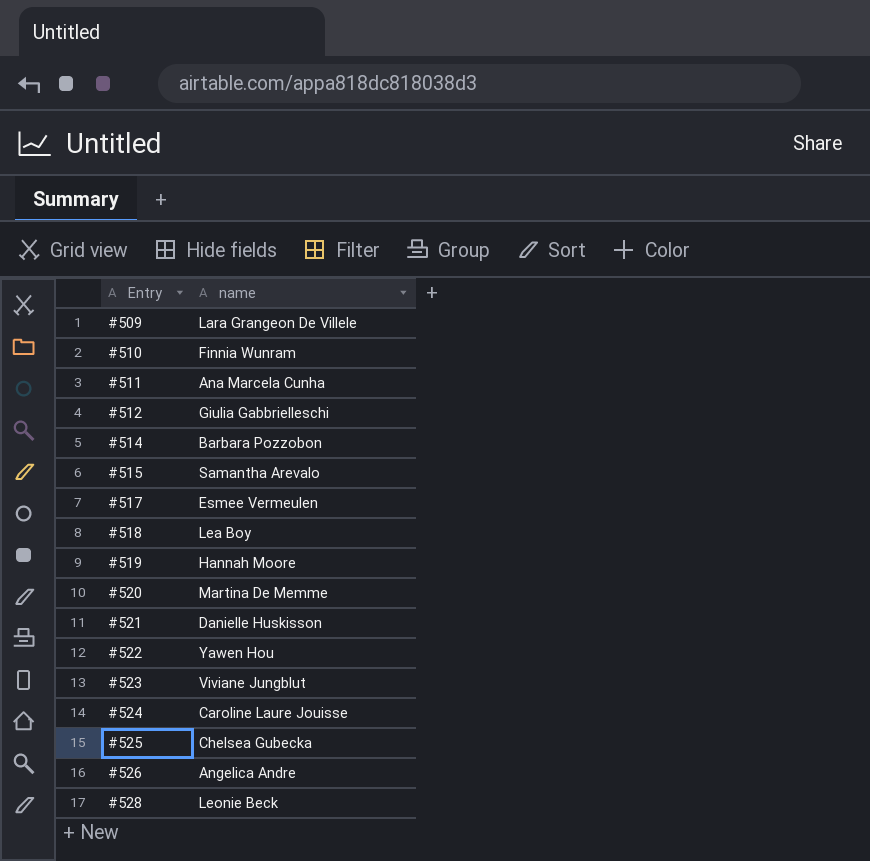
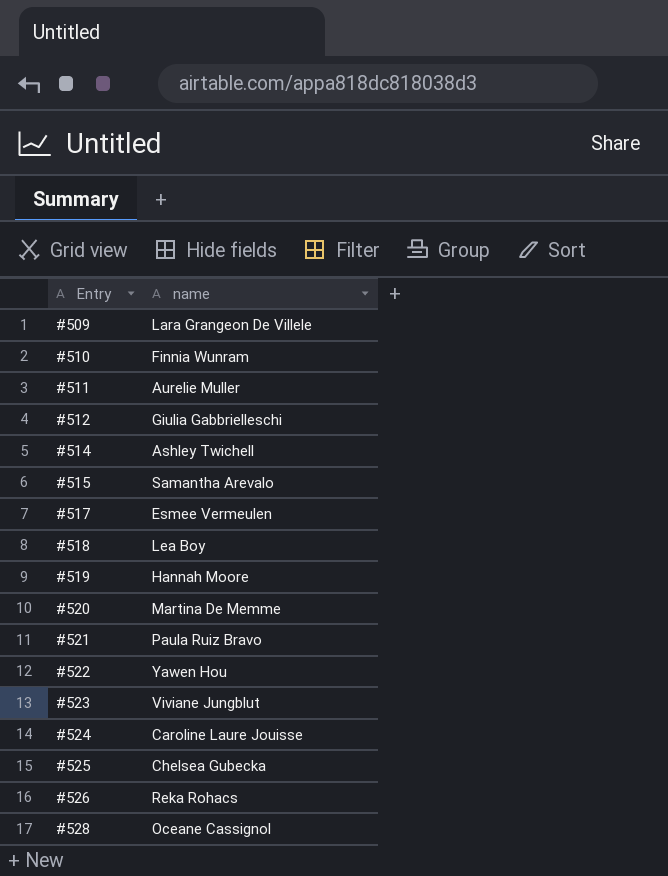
#511 | name: Ana Marcela Cunha -> Aurelie Muller
#514 | name: Barbara Pozzobon -> Ashley Twichell
#521 | name: Danielle Huskisson -> Paula Ruiz Bravo
#526 | name: Angelica Andre -> Reka Rohacs
#528 | name: Leonie Beck -> Oceane Cassignol

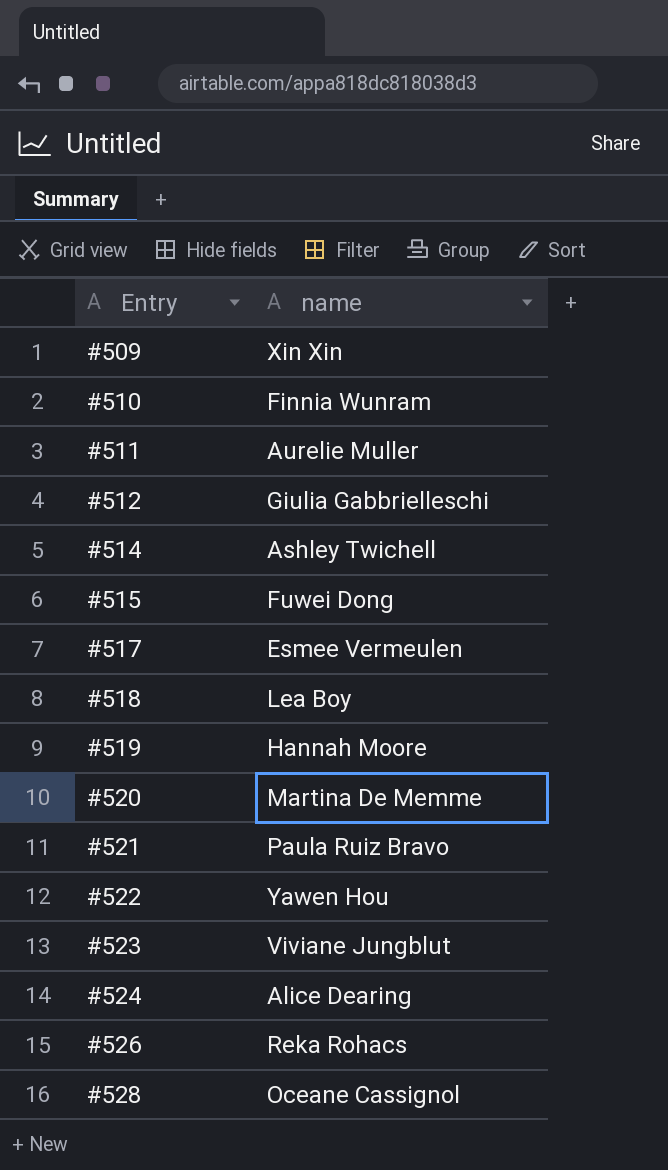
row #525: Chelsea Gubecka -> none
#509 | name: Lara Grangeon De Villele -> Xin Xin
#515 | name: Samantha Arevalo -> Fuwei Dong
#524 | name: Caroline Laure Jouisse -> Alice Dearing

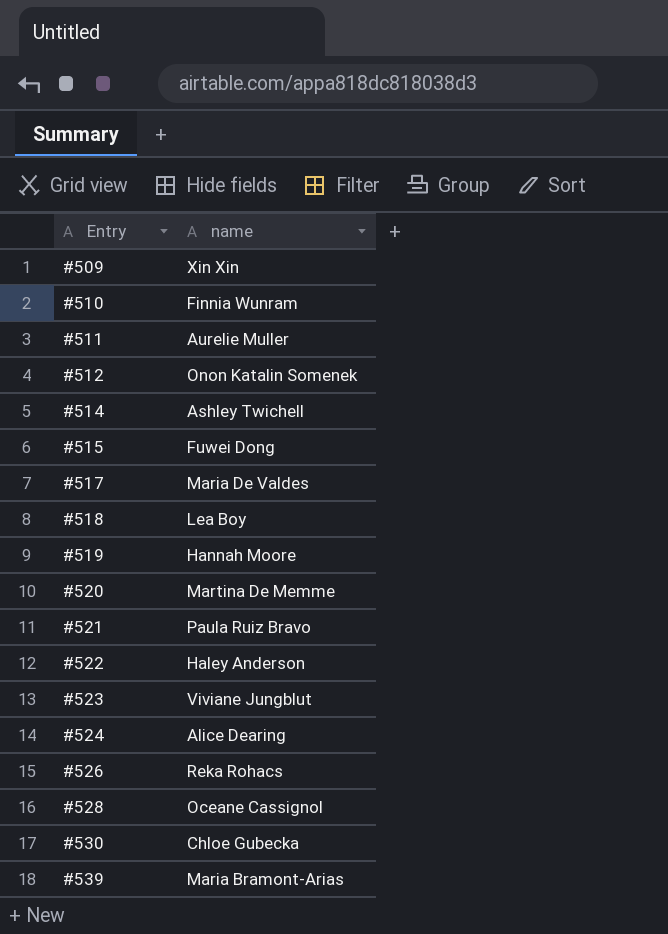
#512 | name: Giulia Gabbrielleschi -> Onon Katalin Somenek
#517 | name: Esmee Vermeulen -> Maria De Valdes
#522 | name: Yawen Hou -> Haley Anderson
row #530: none -> Chloe Gubecka
row #539: none -> Maria Bramont-Arias

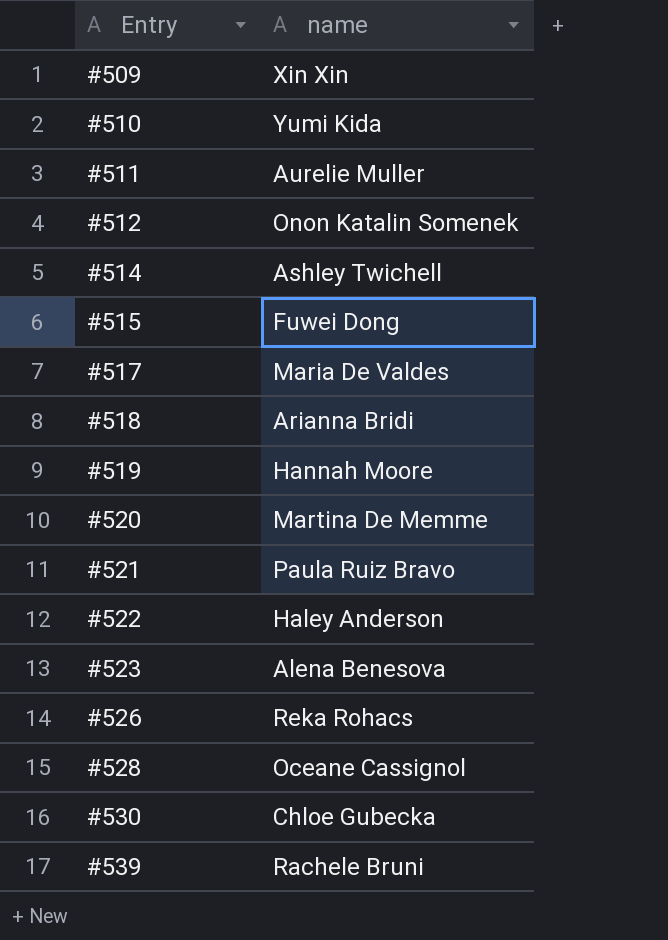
row #524: Alice Dearing -> none
#510 | name: Finnia Wunram -> Yumi Kida
#518 | name: Lea Boy -> Arianna Bridi
#523 | name: Viviane Jungblut -> Alena Benesova
#539 | name: Maria Bramont-Arias -> Rachele Bruni

